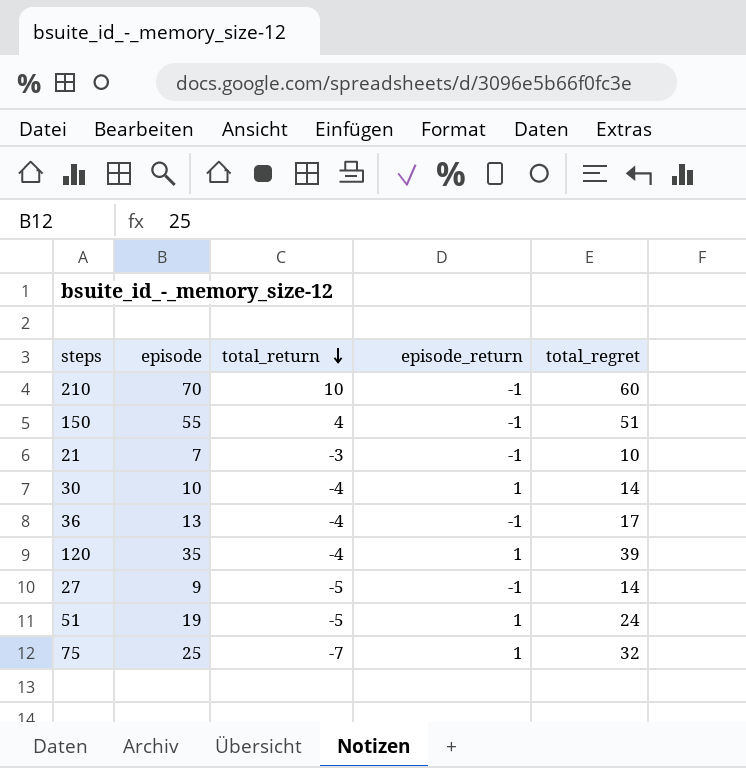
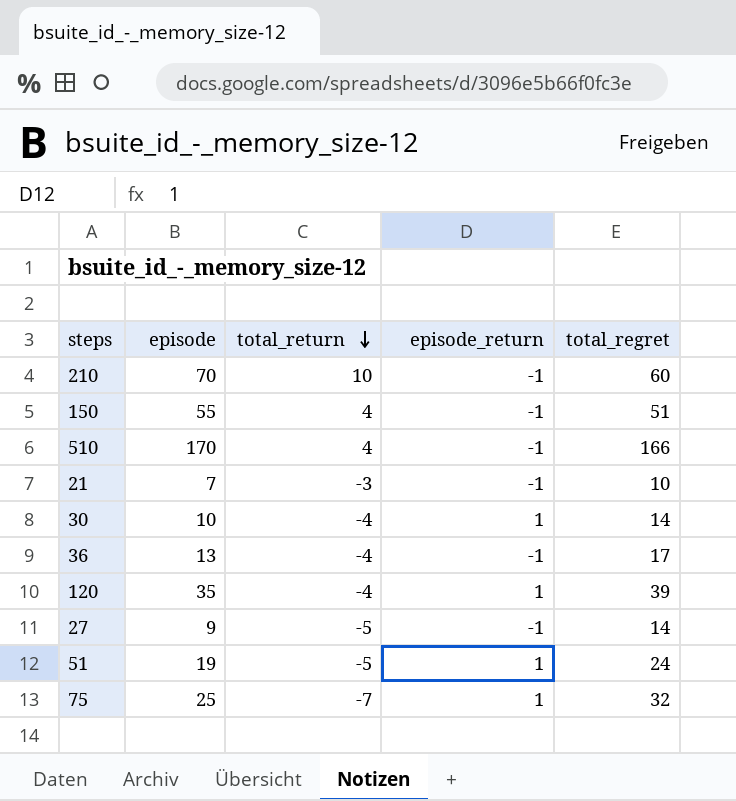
row 510: none -> 170 | 4 | -1 | 166

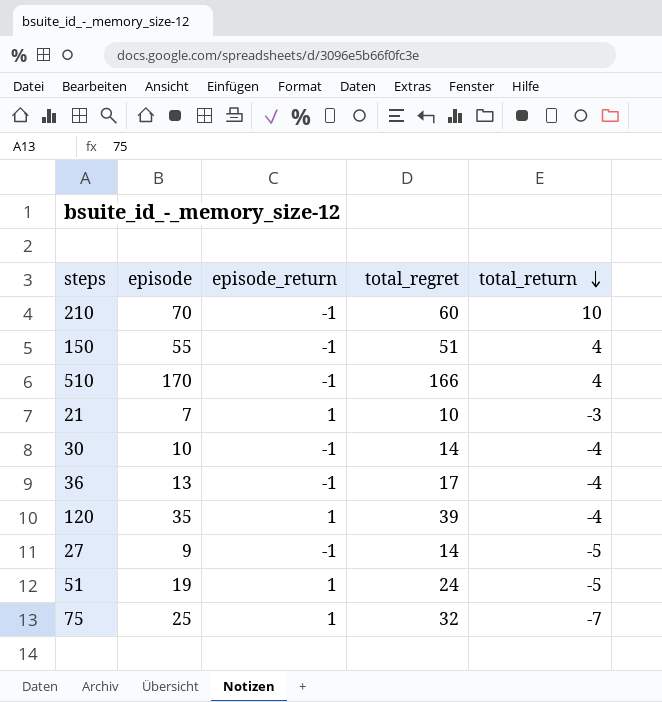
column total_return | position: 3 -> 5
21 | episode_return: -1 -> 1
30 | episode_return: 1 -> -1

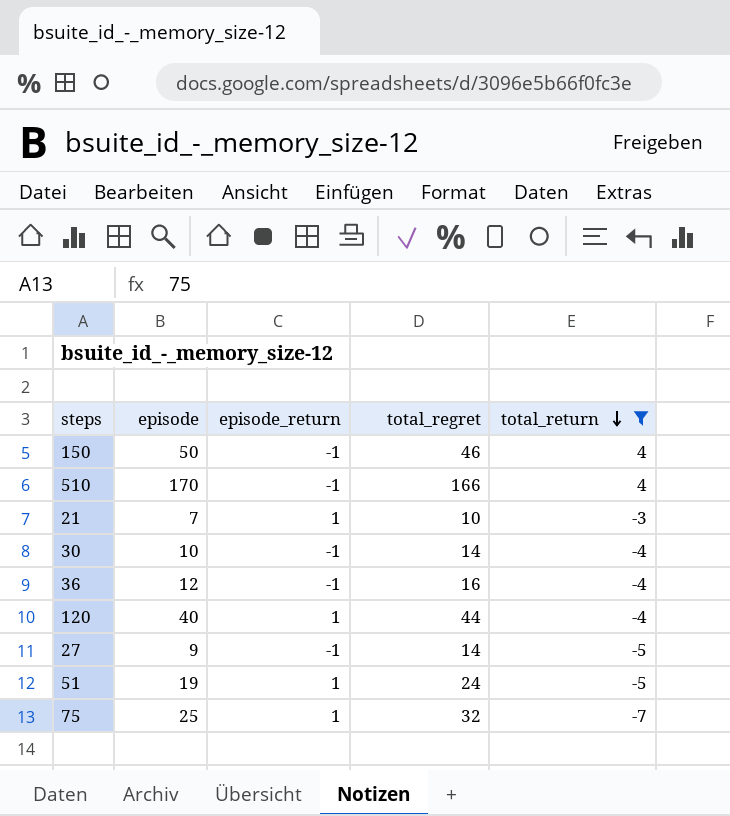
filter: none -> total_return != 10
150 | episode: 55 -> 50
150 | total_regret: 51 -> 46
36 | episode: 13 -> 12
36 | total_regret: 17 -> 16
120 | episode: 35 -> 40
120 | total_regret: 39 -> 44

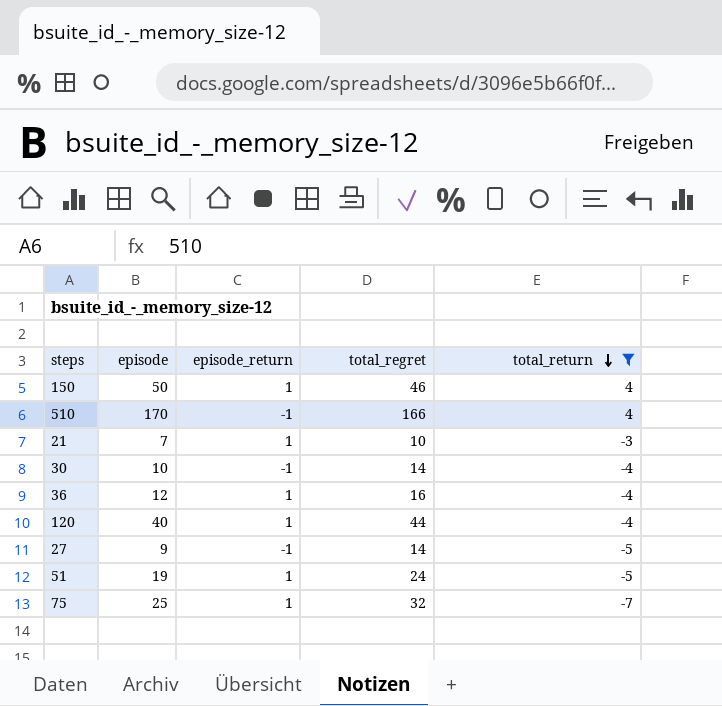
150 | episode_return: -1 -> 1
36 | episode_return: -1 -> 1

